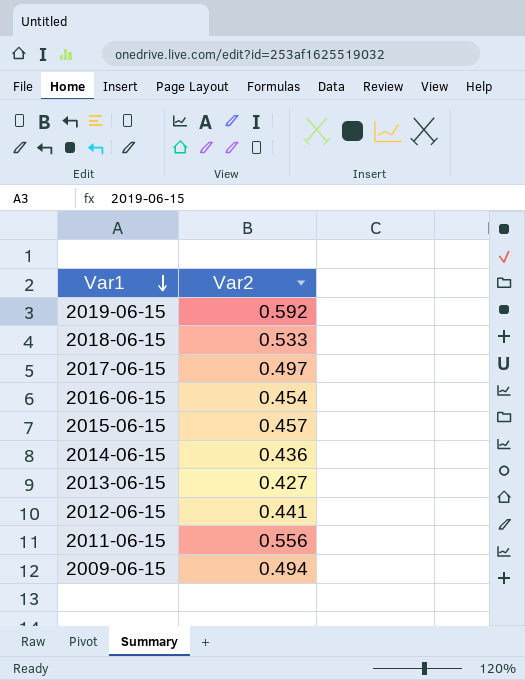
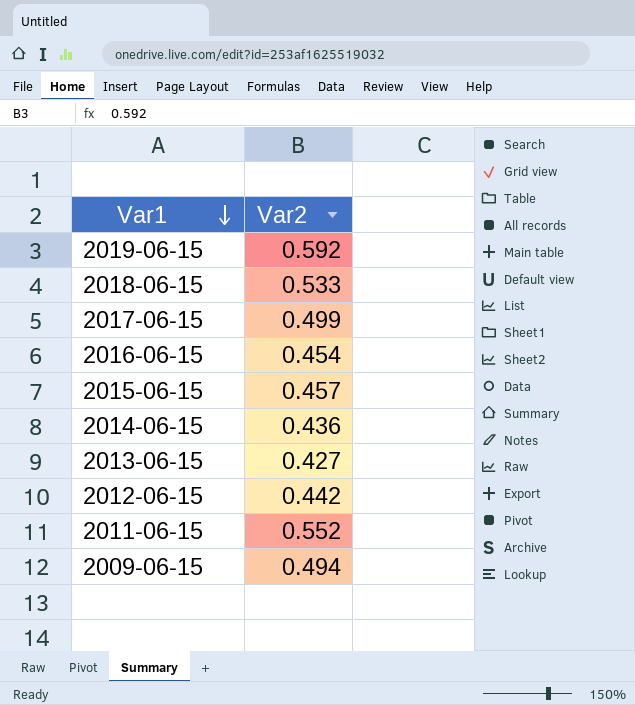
2017-06-15 | Var2: 0.497 -> 0.499
2012-06-15 | Var2: 0.441 -> 0.442
2011-06-15 | Var2: 0.556 -> 0.552

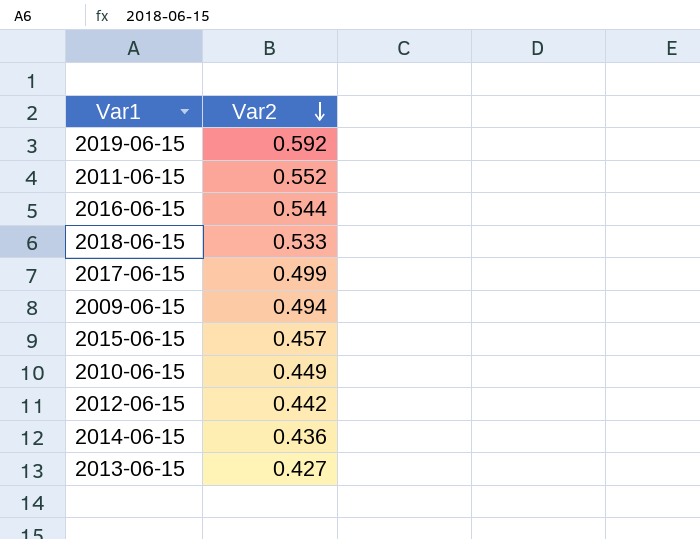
row order: Var1 descending -> Var2 descending
2016-06-15 | Var2: 0.454 -> 0.544
row 2010-06-15: none -> 0.449

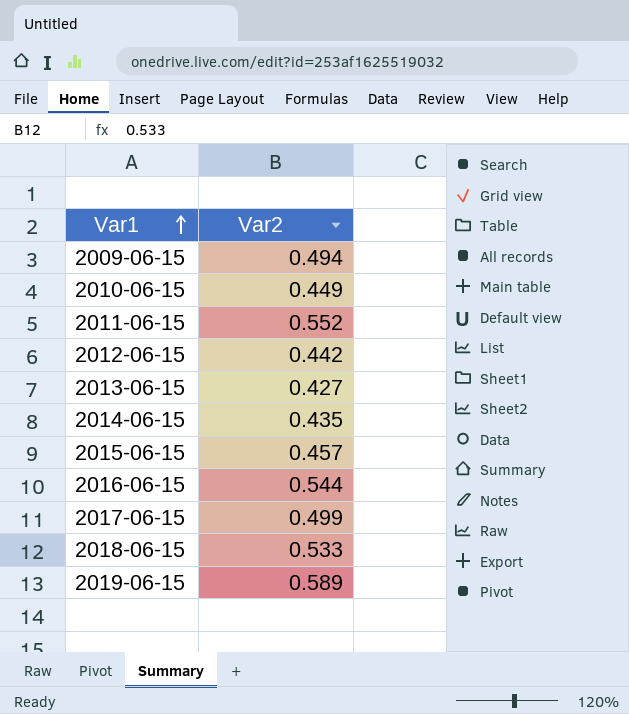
row order: Var2 descending -> Var1 ascending
2014-06-15 | Var2: 0.436 -> 0.435
2019-06-15 | Var2: 0.592 -> 0.589

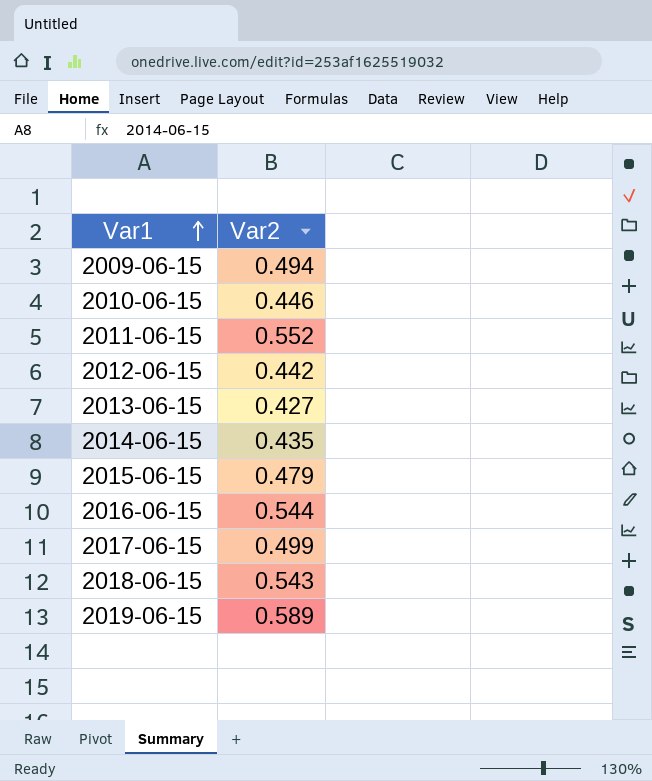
2010-06-15 | Var2: 0.449 -> 0.446
2015-06-15 | Var2: 0.457 -> 0.479
2018-06-15 | Var2: 0.533 -> 0.543

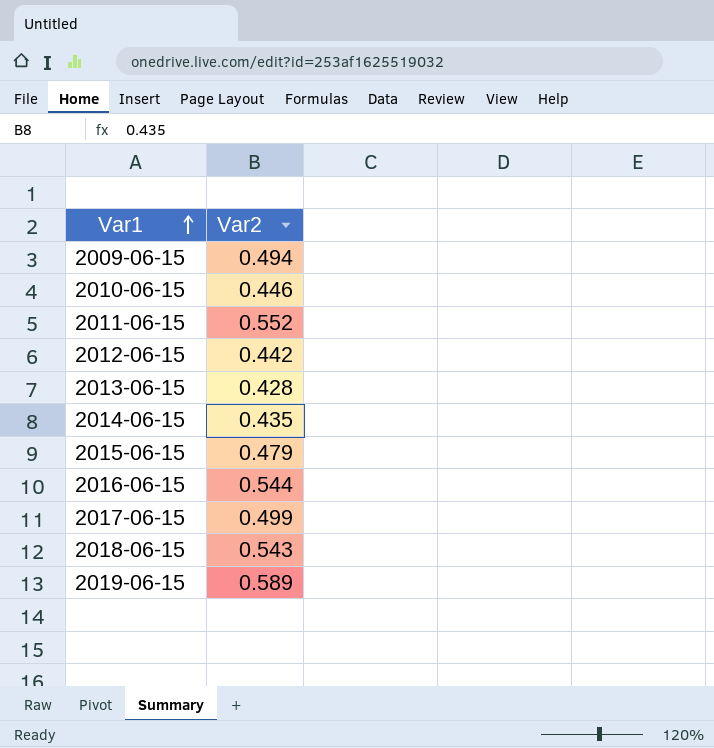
2013-06-15 | Var2: 0.427 -> 0.428

